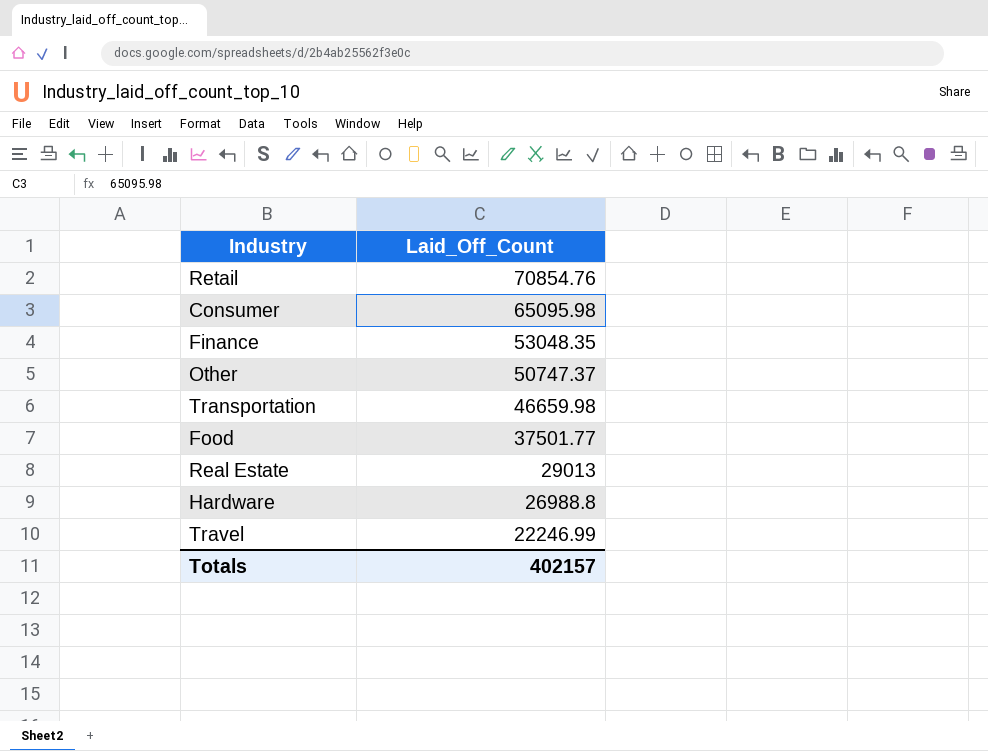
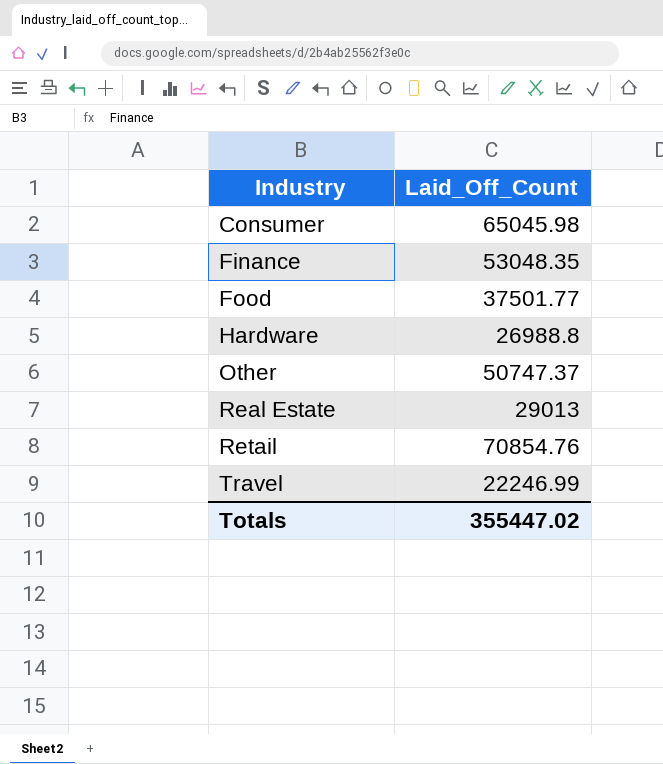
row order: Laid_Off_Count descending -> Industry ascending
row Transportation: 46659.98 -> none
Consumer | Laid_Off_Count: 65095.98 -> 65045.98
Totals | Laid_Off_Count: 402157 -> 355447.02

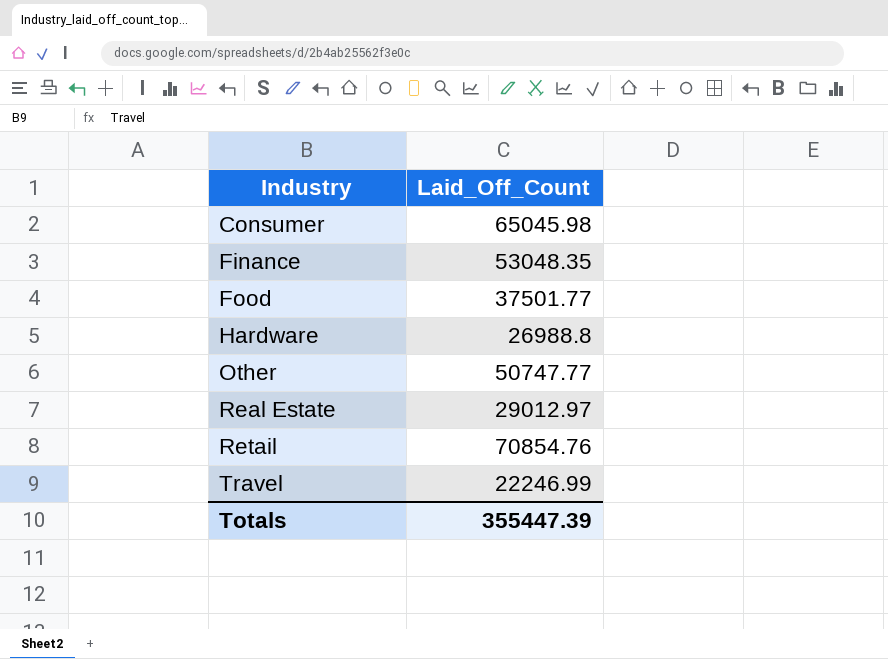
Other | Laid_Off_Count: 50747.37 -> 50747.77
Real Estate | Laid_Off_Count: 29013 -> 29012.97
Totals | Laid_Off_Count: 355447.02 -> 355447.39

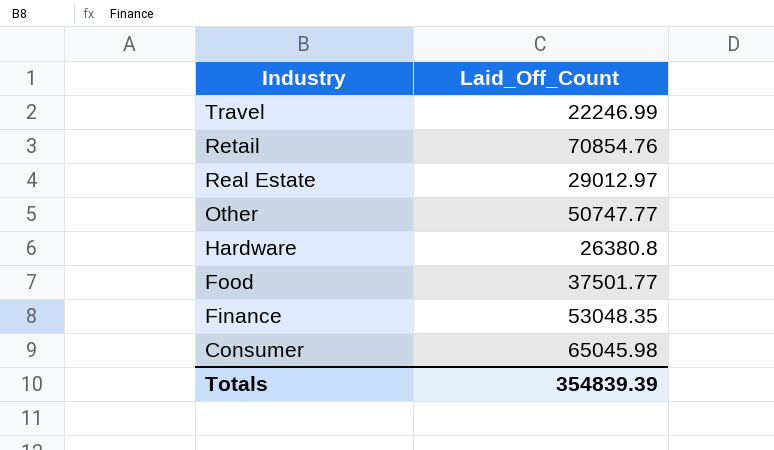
row order: Industry ascending -> Industry descending
Hardware | Laid_Off_Count: 26988.8 -> 26380.8
Totals | Laid_Off_Count: 355447.39 -> 354839.39

